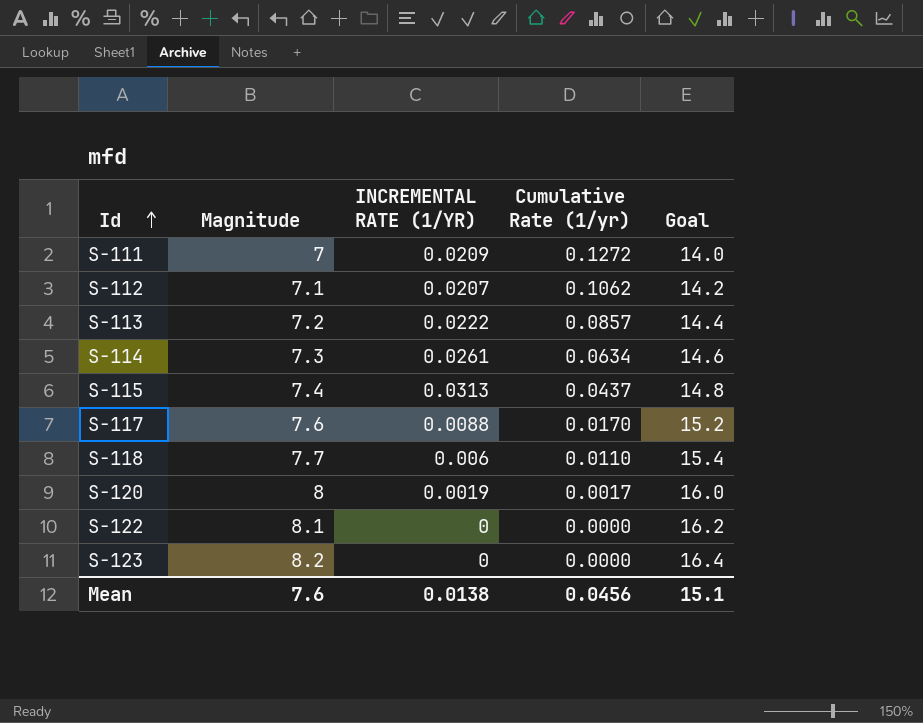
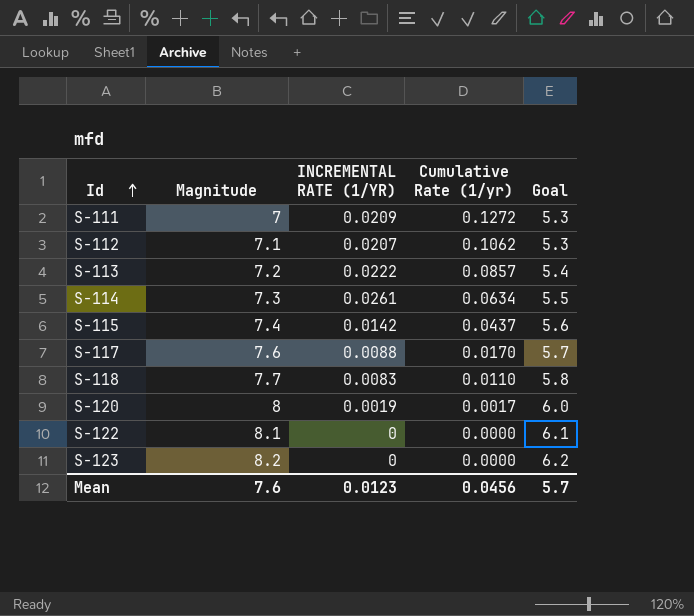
column Goal | formula: [Magnitude] * 2 -> [Magnitude] * 0.75
S-115 | INCREMENTAL RATE (1/YR): 0.0313 -> 0.0142
S-118 | INCREMENTAL RATE (1/YR): 0.006 -> 0.0083
Mean | INCREMENTAL RATE (1/YR): 0.0138 -> 0.0123
Mean | Goal: 15.1 -> 5.7

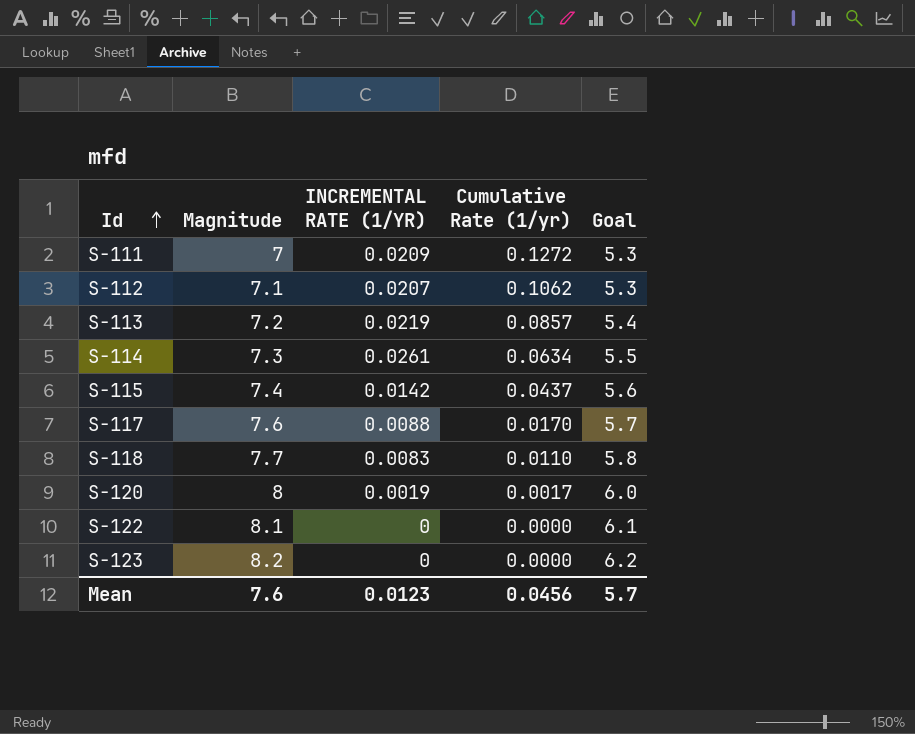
S-113 | INCREMENTAL RATE (1/YR): 0.0222 -> 0.0219

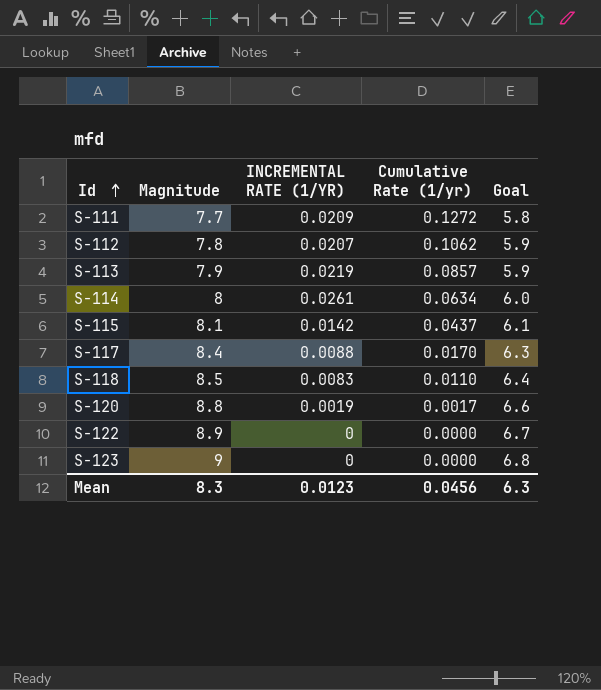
S-111 | Magnitude: 7 -> 7.7
S-111 | Goal: 5.3 -> 5.8
S-112 | Magnitude: 7.1 -> 7.8
S-112 | Goal: 5.3 -> 5.9
S-113 | Magnitude: 7.2 -> 7.9
S-113 | Goal: 5.4 -> 5.9
S-114 | Magnitude: 7.3 -> 8
S-114 | Goal: 5.5 -> 6.0
S-115 | Magnitude: 7.4 -> 8.1
S-115 | Goal: 5.6 -> 6.1
S-117 | Magnitude: 7.6 -> 8.4
S-117 | Goal: 5.7 -> 6.3
S-118 | Magnitude: 7.7 -> 8.5
S-118 | Goal: 5.8 -> 6.4
S-120 | Magnitude: 8 -> 8.8
S-120 | Goal: 6.0 -> 6.6
S-122 | Magnitude: 8.1 -> 8.9
S-122 | Goal: 6.1 -> 6.7
S-123 | Magnitude: 8.2 -> 9
S-123 | Goal: 6.2 -> 6.8
Mean | Magnitude: 7.6 -> 8.3
Mean | Goal: 5.7 -> 6.3

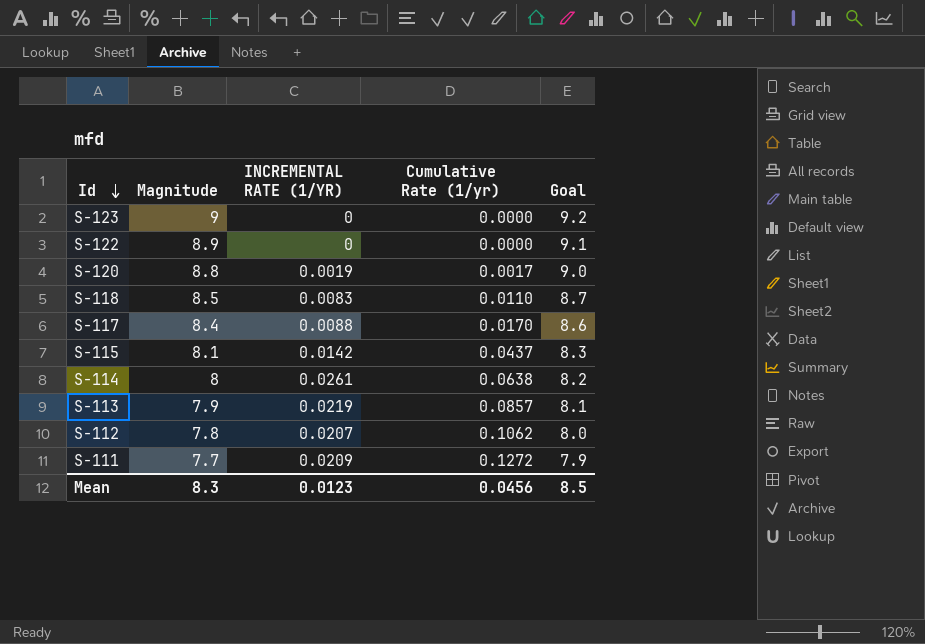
row order: Id ascending -> Id descending
column Goal | formula: [Magnitude] * 0.75 -> [Magnitude] * 1.02
S-114 | Cumulative Rate (1/yr): 0.0634 -> 0.0638
Mean | Goal: 6.3 -> 8.5

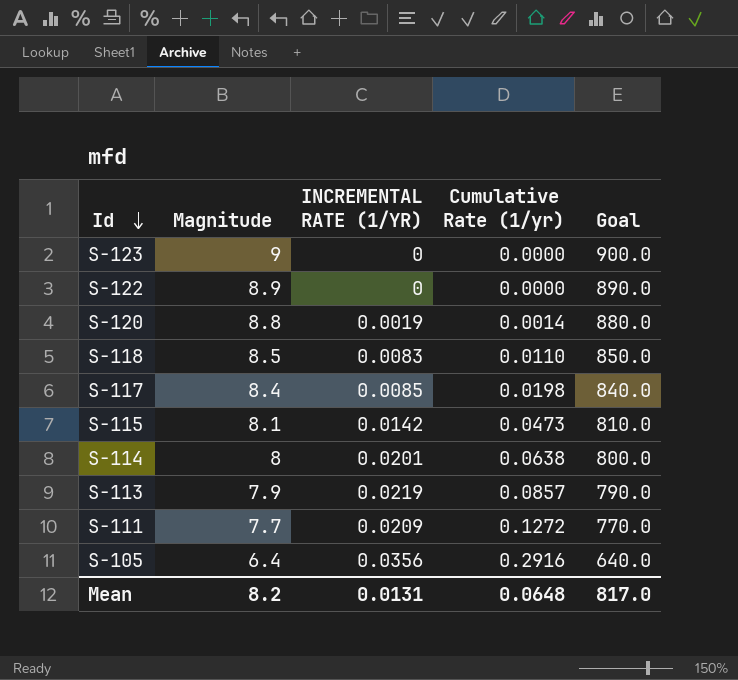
column Goal | formula: [Magnitude] * 1.02 -> [Magnitude] * 100
row S-112: 7.8 | 0.0207 | 0.1062 | 8.0 -> none
S-120 | Cumulative Rate (1/yr): 0.0017 -> 0.0014
S-117 | INCREMENTAL RATE (1/YR): 0.0088 -> 0.0085
S-117 | Cumulative Rate (1/yr): 0.0170 -> 0.0198
S-115 | Cumulative Rate (1/yr): 0.0437 -> 0.0473
S-114 | INCREMENTAL RATE (1/YR): 0.0261 -> 0.0201
row S-105: none -> 6.4 | 0.0356 | 0.2916 | 640.0
Mean | Magnitude: 8.3 -> 8.2
Mean | INCREMENTAL RATE (1/YR): 0.0123 -> 0.0131
Mean | Cumulative Rate (1/yr): 0.0456 -> 0.0648
Mean | Goal: 8.5 -> 817.0

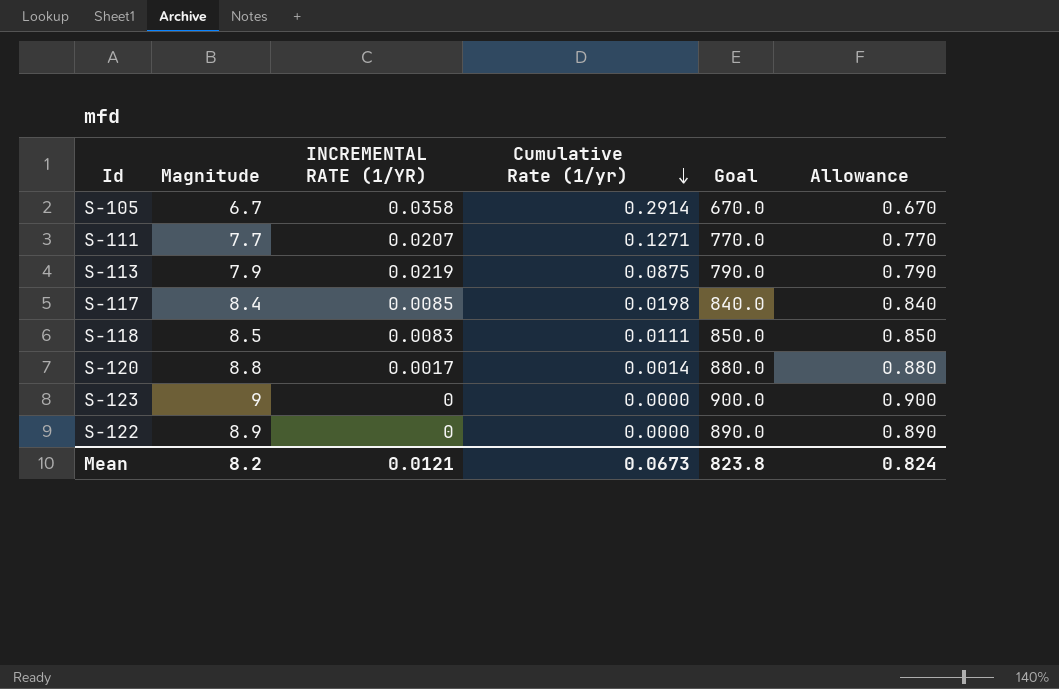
row order: Id descending -> Cumulative Rate (1/yr) descending
column Allowance | formula: none -> [Magnitude] * 0.1
row S-115: 8.1 | 0.0142 | 0.0473 | 810.0 -> none
row S-114: 8 | 0.0201 | 0.0638 | 800.0 -> none
S-105 | Magnitude: 6.4 -> 6.7
S-105 | INCREMENTAL RATE (1/YR): 0.0356 -> 0.0358
S-105 | Cumulative Rate (1/yr): 0.2916 -> 0.2914
S-105 | Goal: 640.0 -> 670.0
S-111 | INCREMENTAL RATE (1/YR): 0.0209 -> 0.0207
S-111 | Cumulative Rate (1/yr): 0.1272 -> 0.1271
S-113 | Cumulative Rate (1/yr): 0.0857 -> 0.0875
S-118 | Cumulative Rate (1/yr): 0.0110 -> 0.0111
S-120 | INCREMENTAL RATE (1/YR): 0.0019 -> 0.0017
Mean | INCREMENTAL RATE (1/YR): 0.0131 -> 0.0121
Mean | Cumulative Rate (1/yr): 0.0648 -> 0.0673
Mean | Goal: 817.0 -> 823.8

